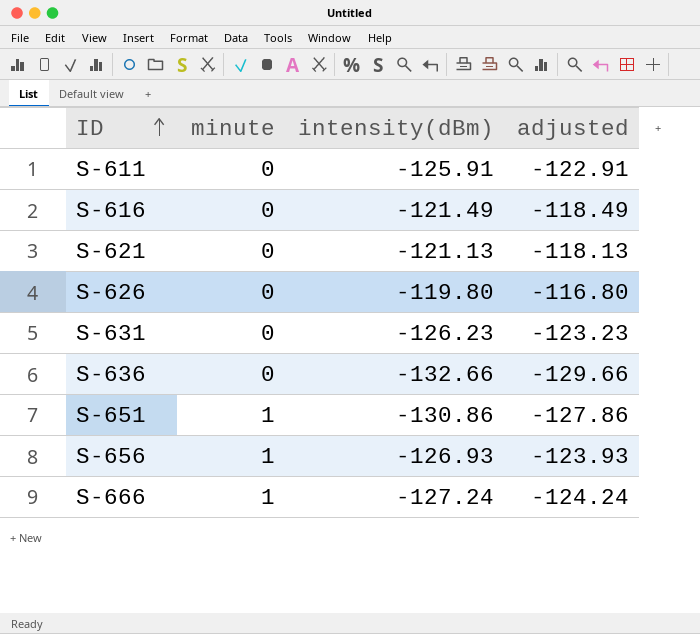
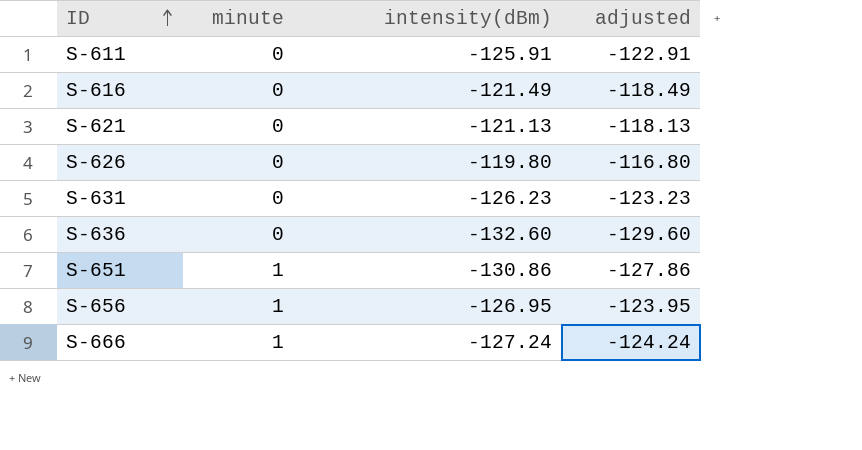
S-636 | intensity(dBm): -132.66 -> -132.60
S-636 | adjusted: -129.66 -> -129.60
S-656 | intensity(dBm): -126.93 -> -126.95
S-656 | adjusted: -123.93 -> -123.95

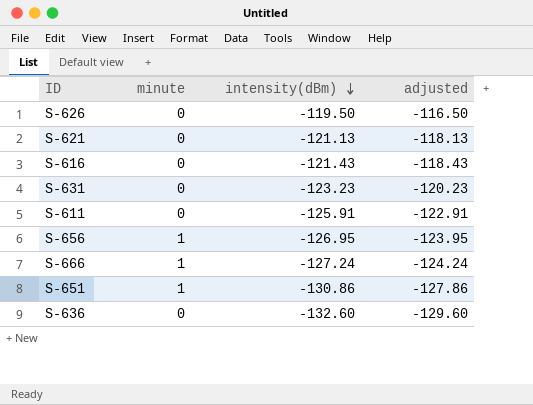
row order: ID ascending -> intensity(dBm) descending
S-626 | intensity(dBm): -119.80 -> -119.50
S-626 | adjusted: -116.80 -> -116.50
S-616 | intensity(dBm): -121.49 -> -121.43
S-616 | adjusted: -118.49 -> -118.43
S-631 | intensity(dBm): -126.23 -> -123.23
S-631 | adjusted: -123.23 -> -120.23

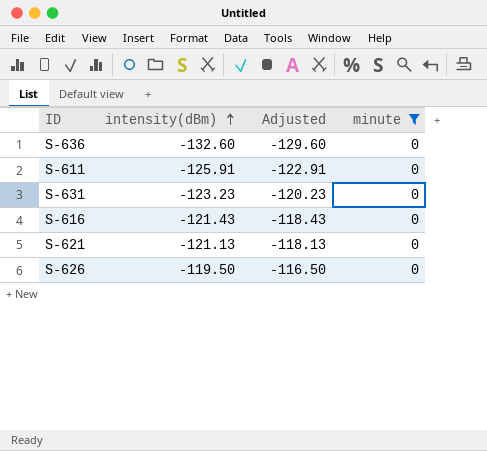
filter: none -> minute = 0
row order: intensity(dBm) descending -> intensity(dBm) ascending
column name: adjusted -> Adjusted
column minute | position: 2 -> 4

